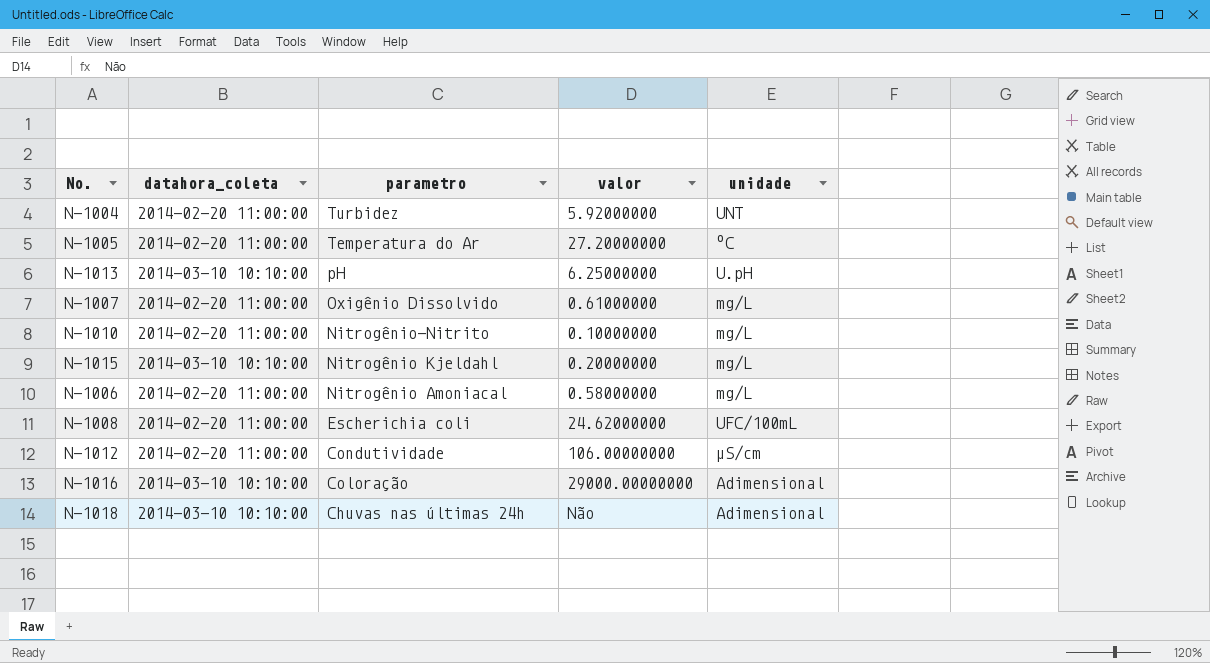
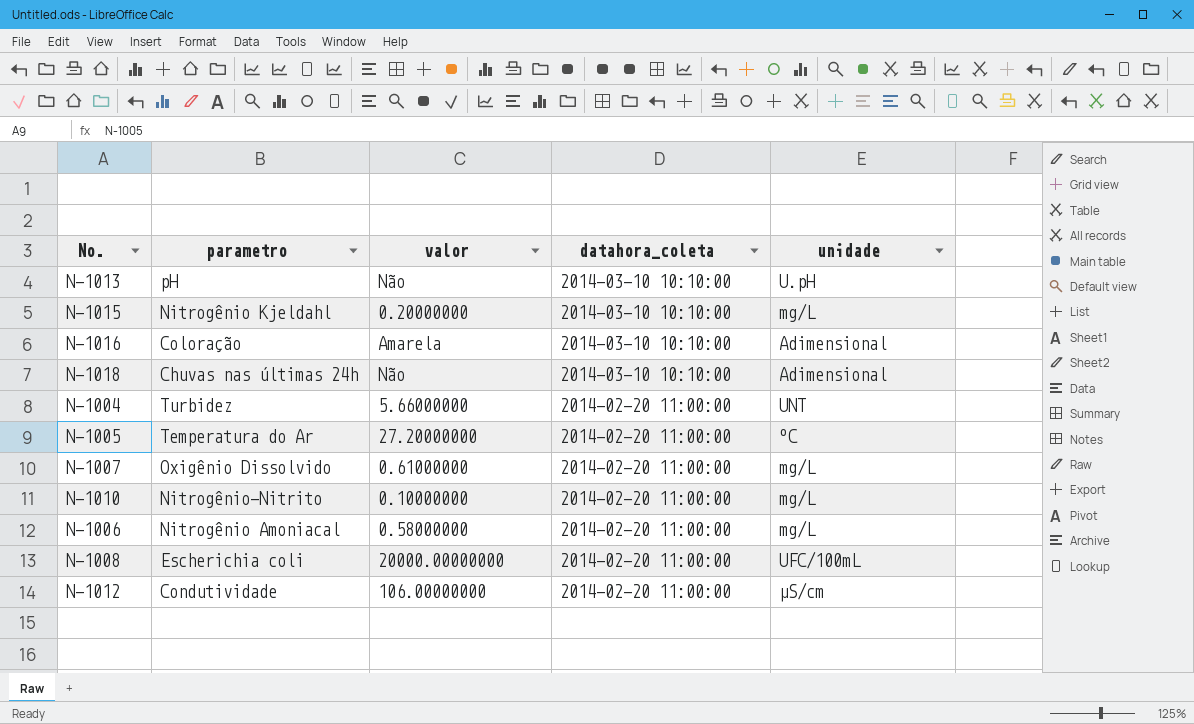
row order: parametro descending -> datahora_coleta descending
column datahora_coleta | position: 2 -> 4
N-1013 | valor: 6.25000000 -> Não
N-1016 | valor: 29000.00000000 -> Amarela
N-1004 | valor: 5.92000000 -> 5.66000000
N-1008 | valor: 24.62000000 -> 20000.00000000

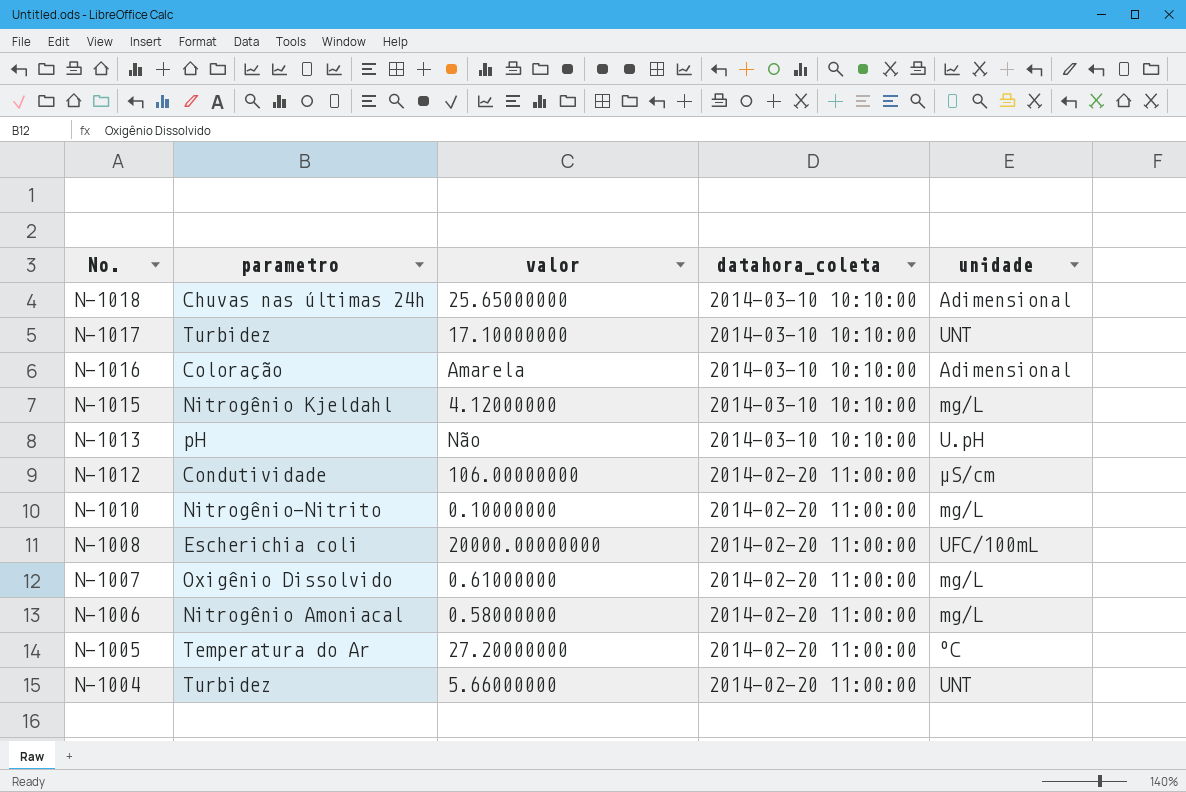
row order: datahora_coleta descending -> No. descending
N-1018 | valor: Não -> 25.65000000
row N-1017: none -> Turbidez | 17.10000000 | 2014-03-10 10:10:00 | UNT
N-1015 | valor: 0.20000000 -> 4.12000000

